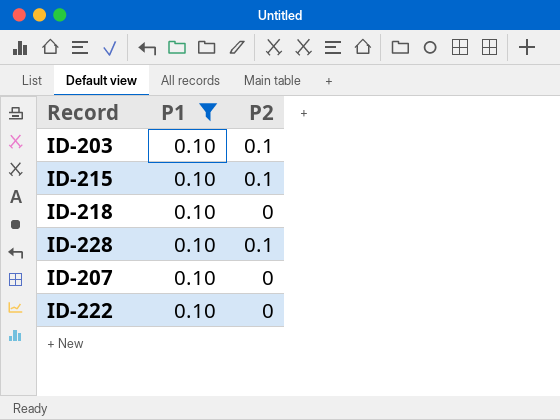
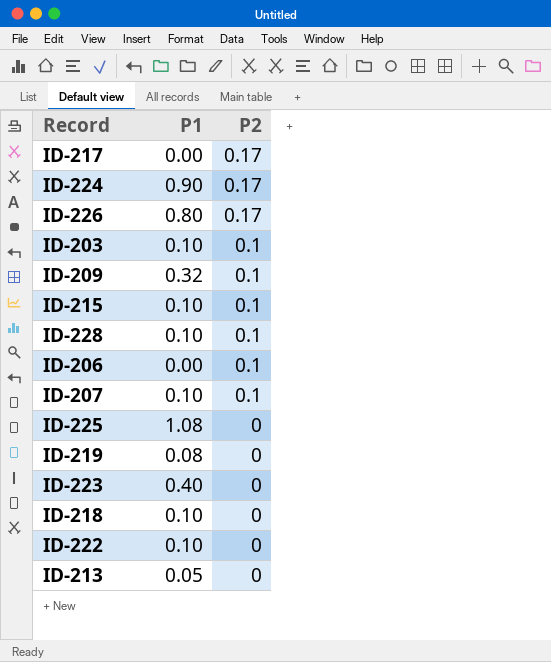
filter: P1 = 0.10 -> none
row order: none -> P2 descending
ID-207 | P2: 0 -> 0.1

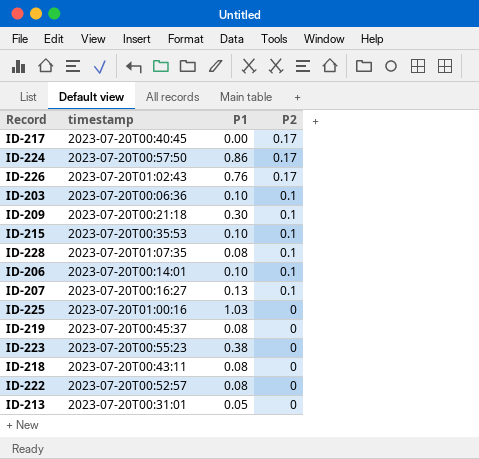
column timestamp | position: none -> 2
ID-224 | P1: 0.90 -> 0.86
ID-226 | P1: 0.80 -> 0.76
ID-209 | P1: 0.32 -> 0.30
ID-228 | P1: 0.10 -> 0.08
ID-206 | P1: 0.00 -> 0.10
ID-207 | P1: 0.10 -> 0.13
ID-225 | P1: 1.08 -> 1.03
ID-223 | P1: 0.40 -> 0.38
ID-218 | P1: 0.10 -> 0.08
ID-222 | P1: 0.10 -> 0.08

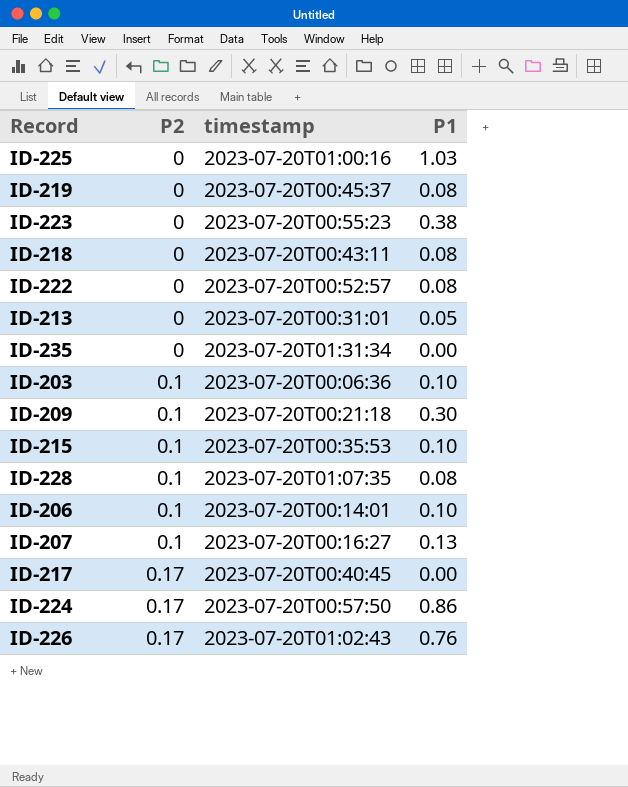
row order: P2 descending -> P2 ascending
column P2 | position: 4 -> 2
row ID-235: none -> 0 | 2023-07-20T01:31:34 | 0.00

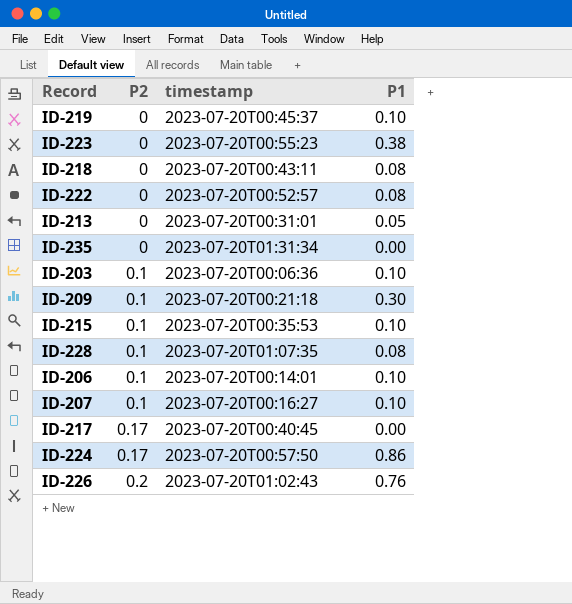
row ID-225: 0 | 2023-07-20T01:00:16 | 1.03 -> none
ID-219 | P1: 0.08 -> 0.10
ID-207 | P1: 0.13 -> 0.10
ID-226 | P2: 0.17 -> 0.2

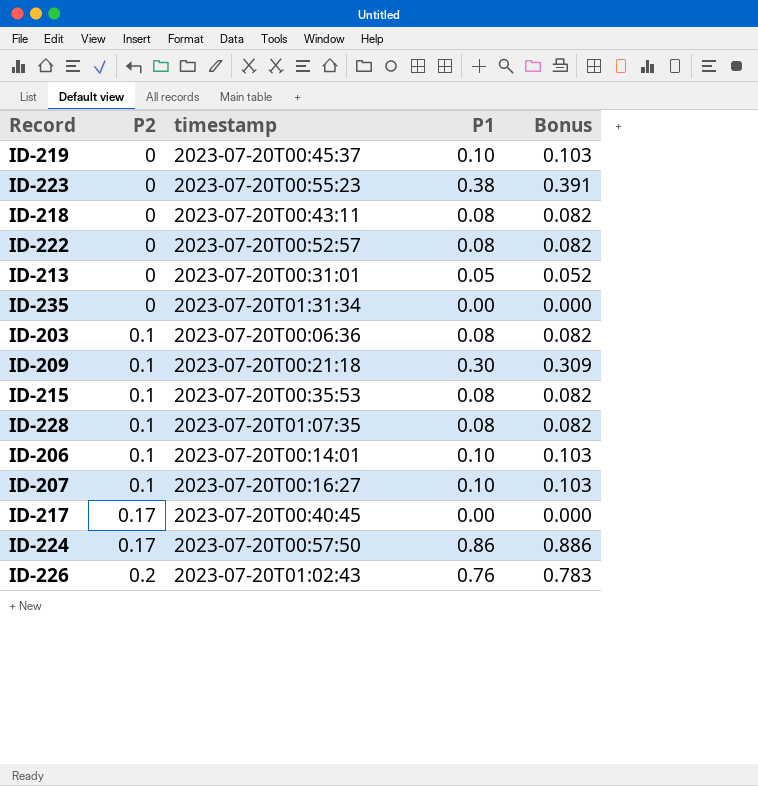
column Bonus | formula: none -> [P1] * 1.03
ID-203 | P1: 0.10 -> 0.08
ID-215 | P1: 0.10 -> 0.08

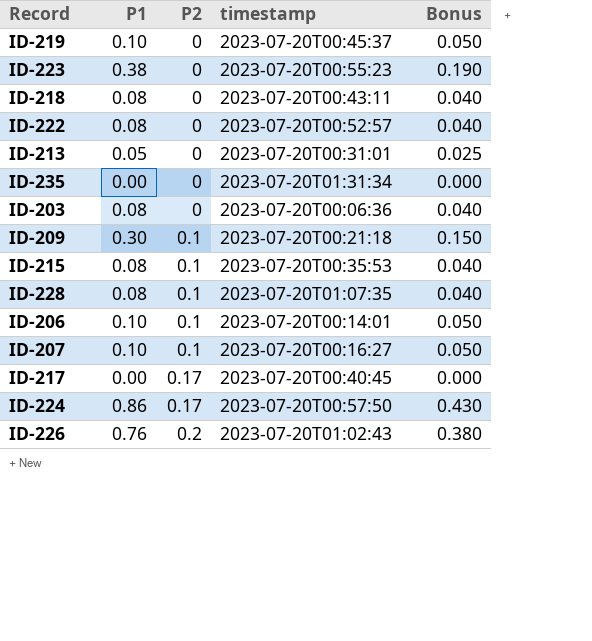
column P1 | position: 4 -> 2
column Bonus | formula: [P1] * 1.03 -> [P1] * 0.5
ID-203 | P2: 0.1 -> 0

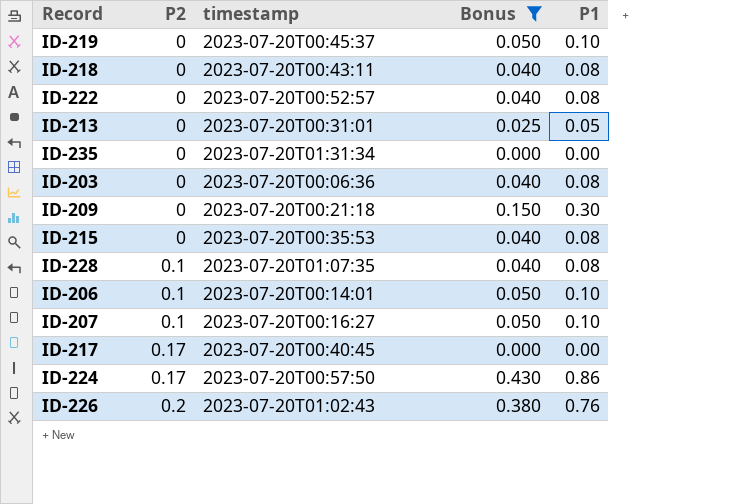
filter: none -> Bonus != 0.190
column P1 | position: 2 -> 5
ID-209 | P2: 0.1 -> 0
ID-215 | P2: 0.1 -> 0

